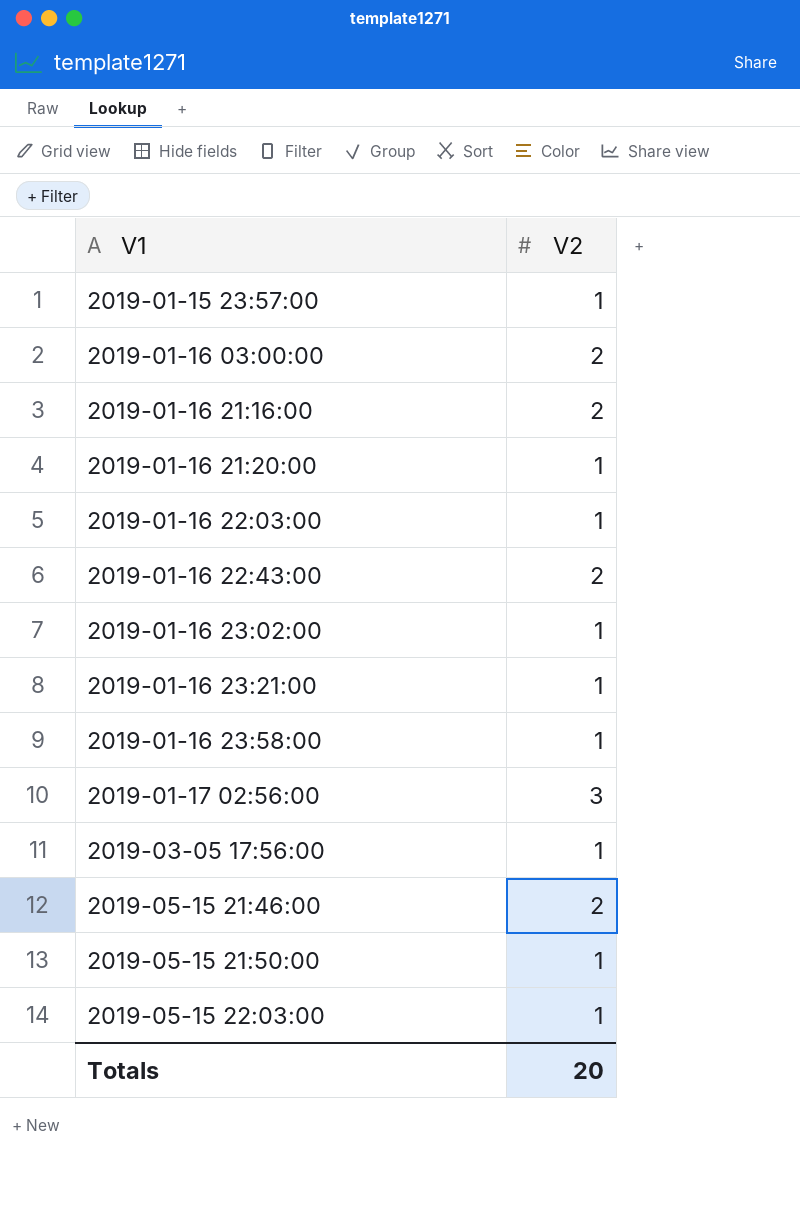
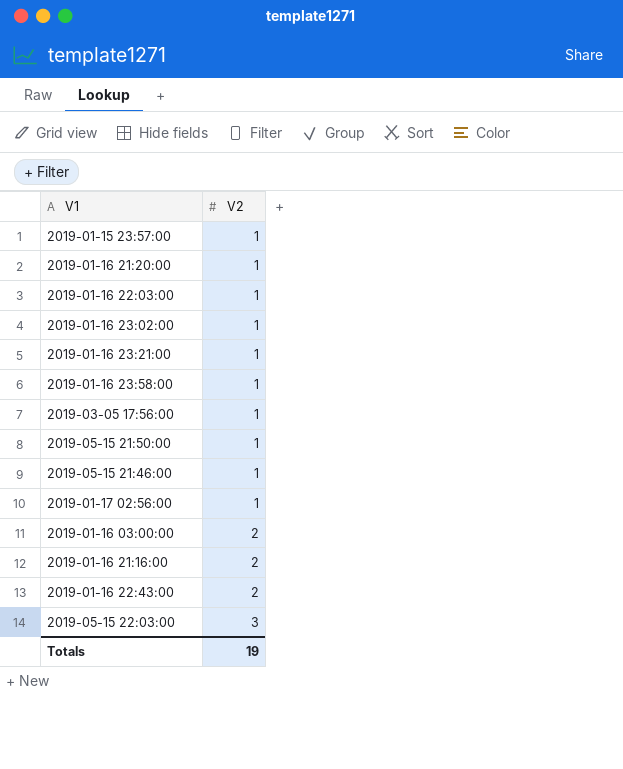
row order: V1 ascending -> V2 ascending
2019-05-15 21:46:00 | V2: 2 -> 1
2019-01-17 02:56:00 | V2: 3 -> 1
2019-05-15 22:03:00 | V2: 1 -> 3
Totals | V2: 20 -> 19

